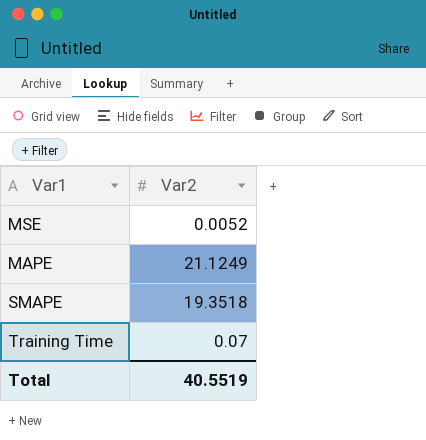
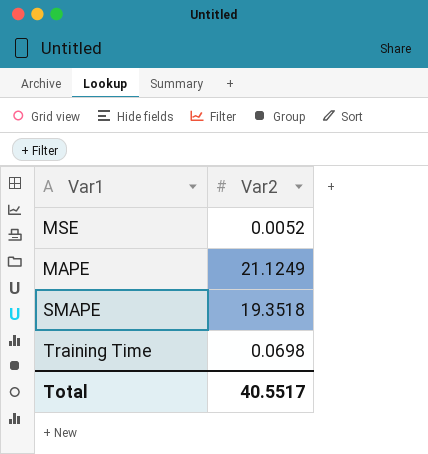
Training Time | Var2: 0.07 -> 0.0698
Total | Var2: 40.5519 -> 40.5517

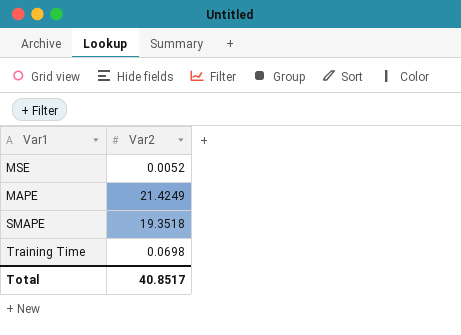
MAPE | Var2: 21.1249 -> 21.4249
Total | Var2: 40.5517 -> 40.8517

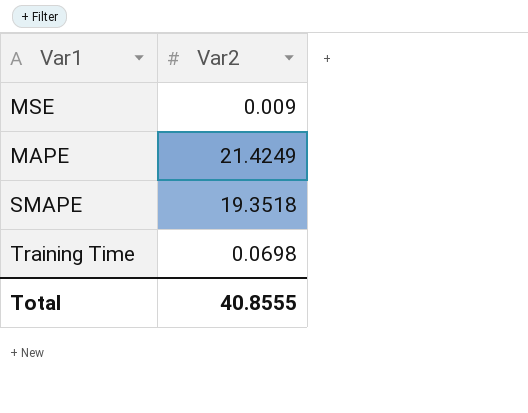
MSE | Var2: 0.0052 -> 0.009
Total | Var2: 40.8517 -> 40.8555

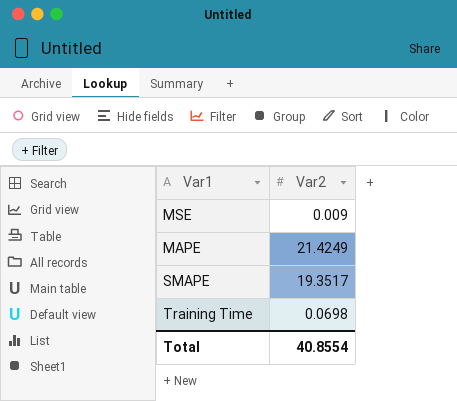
SMAPE | Var2: 19.3518 -> 19.3517
Total | Var2: 40.8555 -> 40.8554

